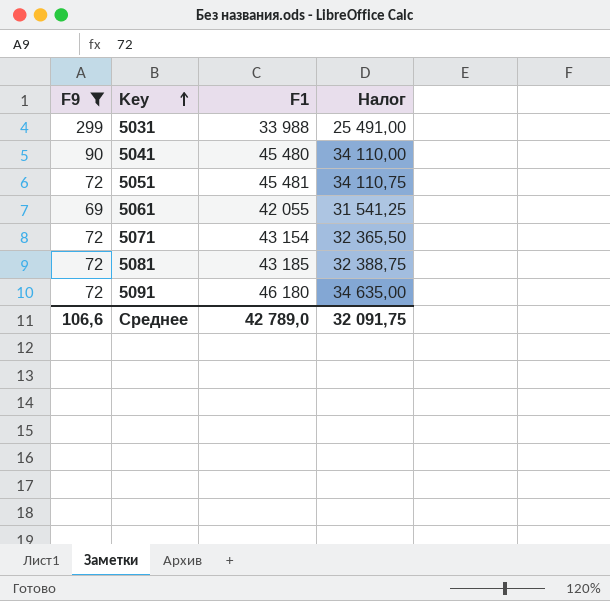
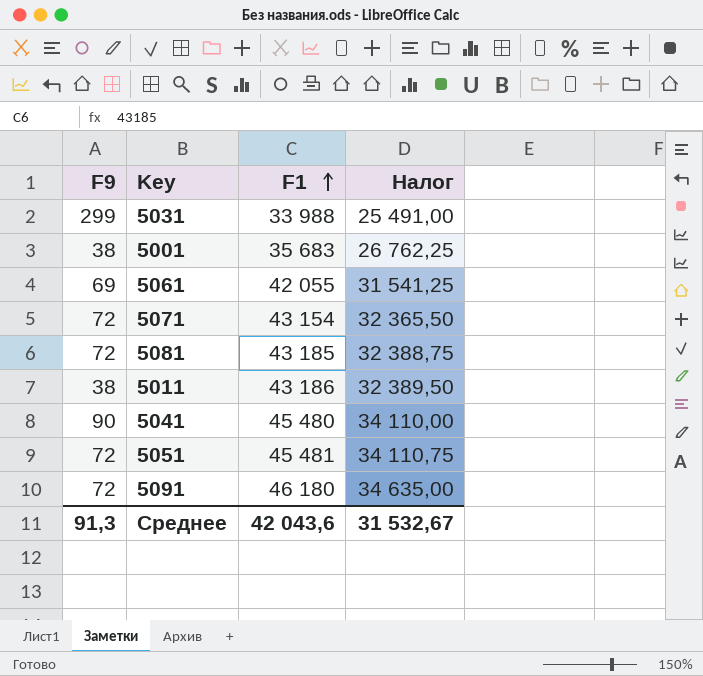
filter: F9 != 38 -> none
row order: Key ascending -> F1 ascending
Среднее | F9: 106,6 -> 91,3
Среднее | F1: 42 789,0 -> 42 043,6
Среднее | Налог: 32 091,75 -> 31 532,67

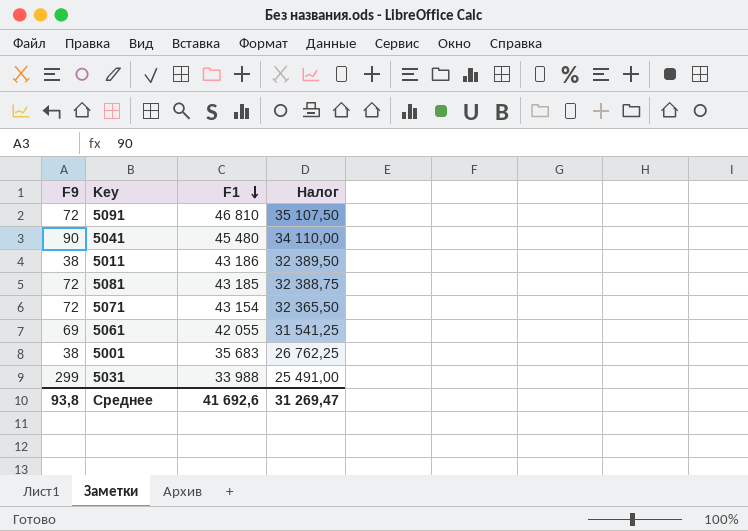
row order: F1 ascending -> F1 descending
row 5051: 72 | 45 481 | 34 110,75 -> none
5091 | F1: 46 180 -> 46 810
5091 | Налог: 34 635,00 -> 35 107,50
Среднее | F9: 91,3 -> 93,8
Среднее | F1: 42 043,6 -> 41 692,6
Среднее | Налог: 31 532,67 -> 31 269,47

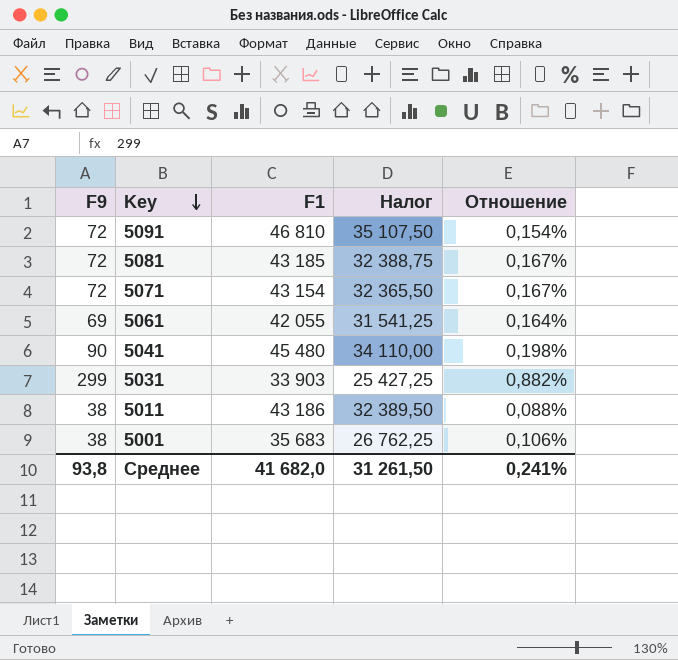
row order: F1 descending -> Key descending
column Отношение | formula: none -> [F9] / [F1]
5031 | F1: 33 988 -> 33 903
5031 | Налог: 25 491,00 -> 25 427,25
Среднее | F1: 41 692,6 -> 41 682,0
Среднее | Налог: 31 269,47 -> 31 261,50

